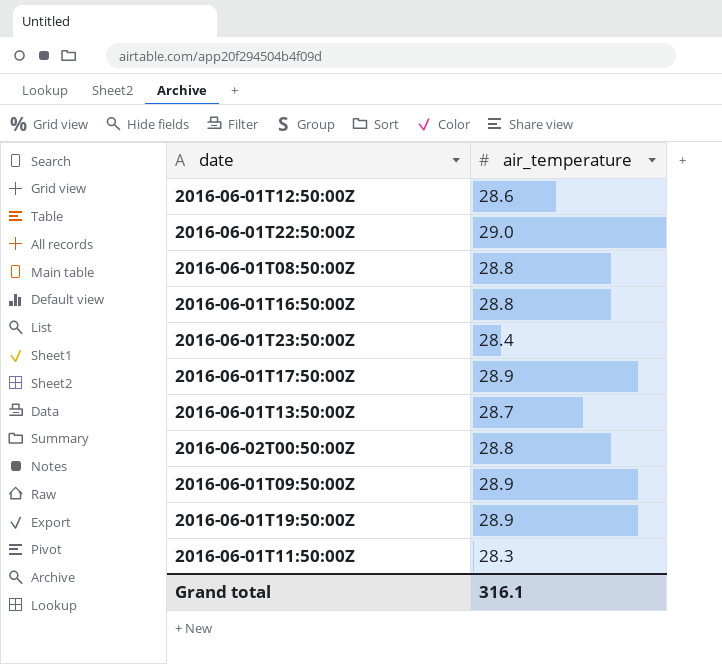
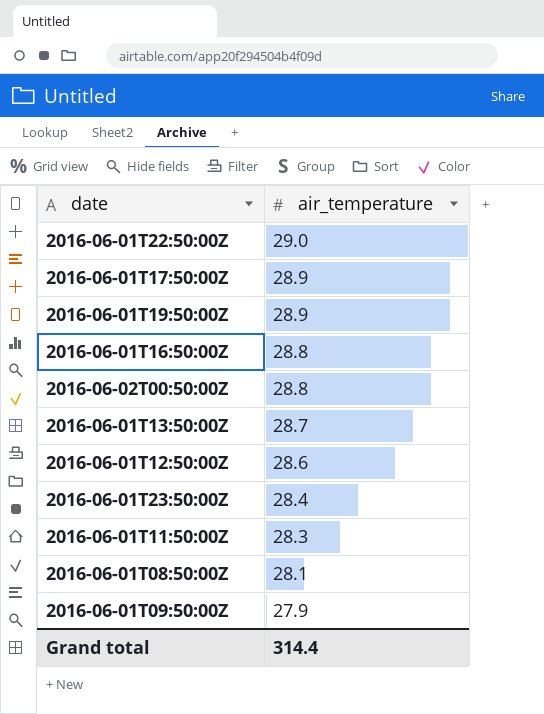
row order: none -> air_temperature descending
2016-06-01T08:50:00Z | air_temperature: 28.8 -> 28.1
2016-06-01T09:50:00Z | air_temperature: 28.9 -> 27.9
Grand total | air_temperature: 316.1 -> 314.4

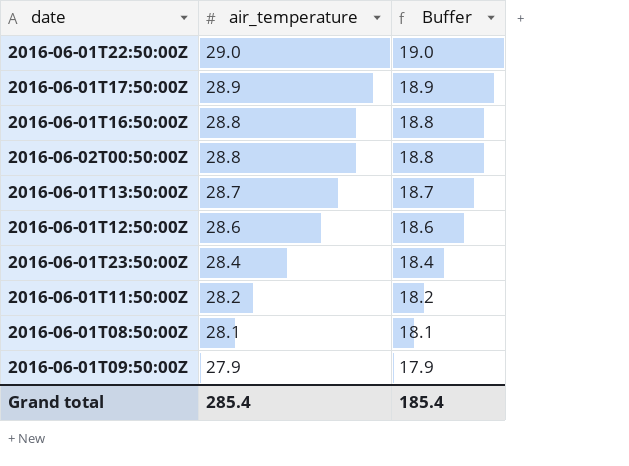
column Buffer | formula: none -> [air_temperature] - 10
row 2016-06-01T19:50:00Z: 28.9 -> none
2016-06-01T11:50:00Z | air_temperature: 28.3 -> 28.2
Grand total | air_temperature: 314.4 -> 285.4

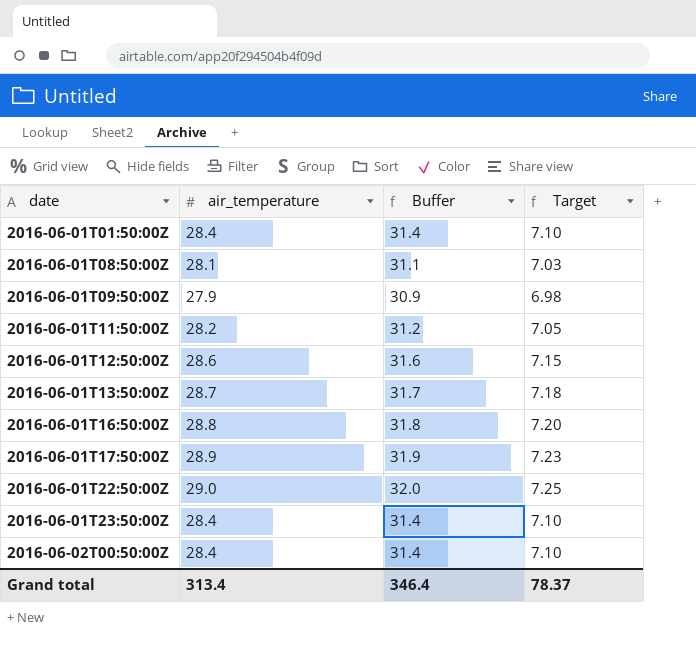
row order: air_temperature descending -> date ascending
column Buffer | formula: [air_temperature] - 10 -> [air_temperature] + 3
column Target | formula: none -> [air_temperature] * 0.25
row 2016-06-01T01:50:00Z: none -> 28.4 | 31.4 | 7.10
2016-06-02T00:50:00Z | air_temperature: 28.8 -> 28.4
Grand total | air_temperature: 285.4 -> 313.4
Grand total | Buffer: 185.4 -> 346.4

